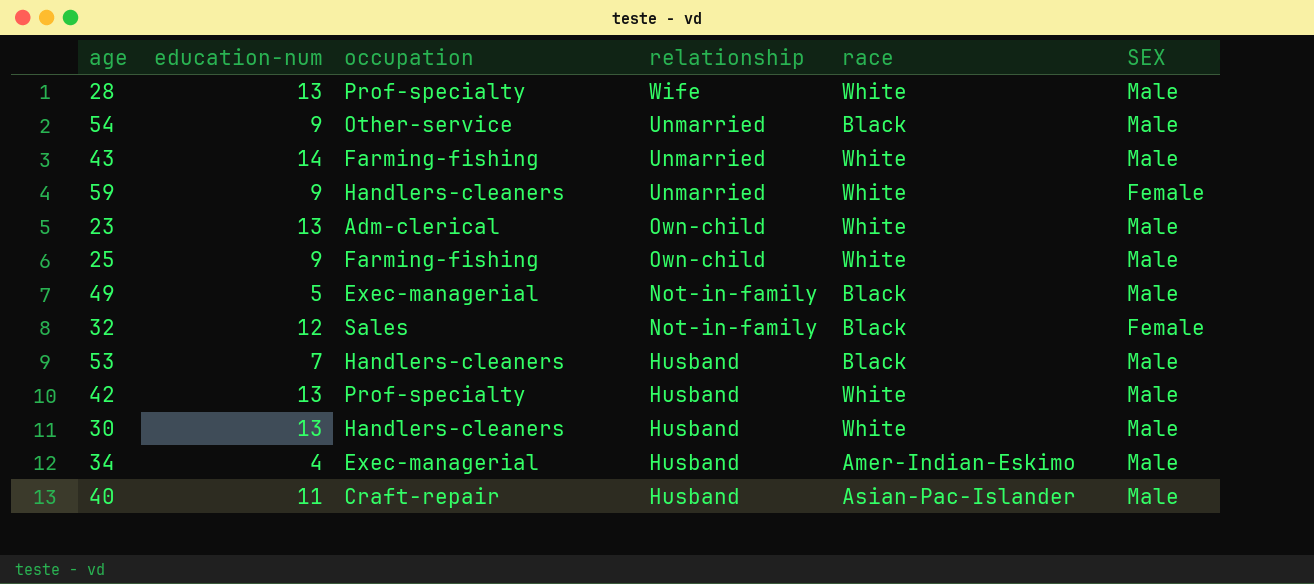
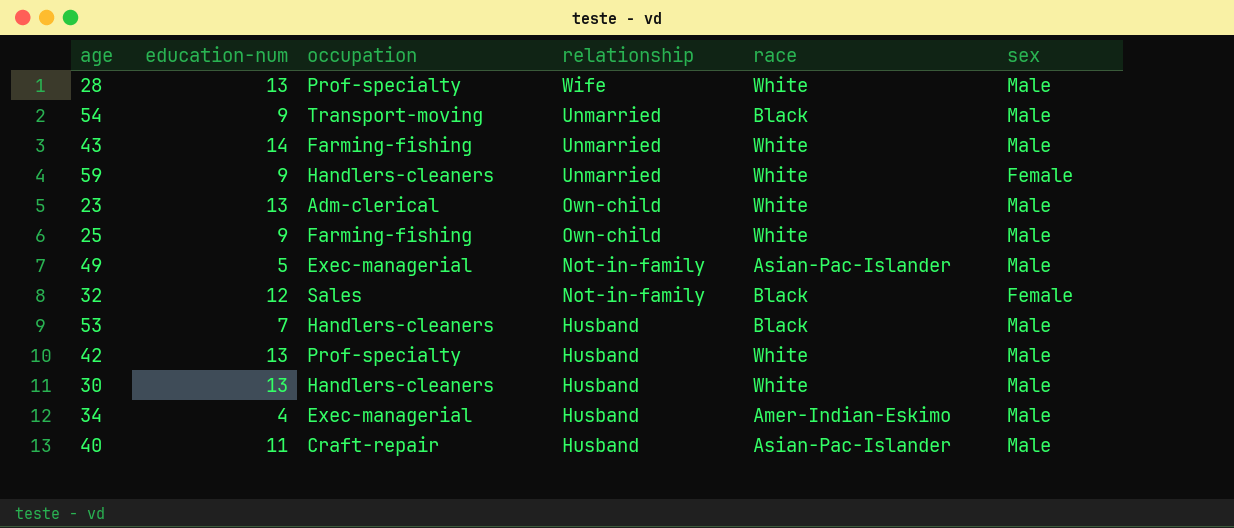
column name: SEX -> sex
54 | occupation: Other-service -> Transport-moving
49 | race: Black -> Asian-Pac-Islander

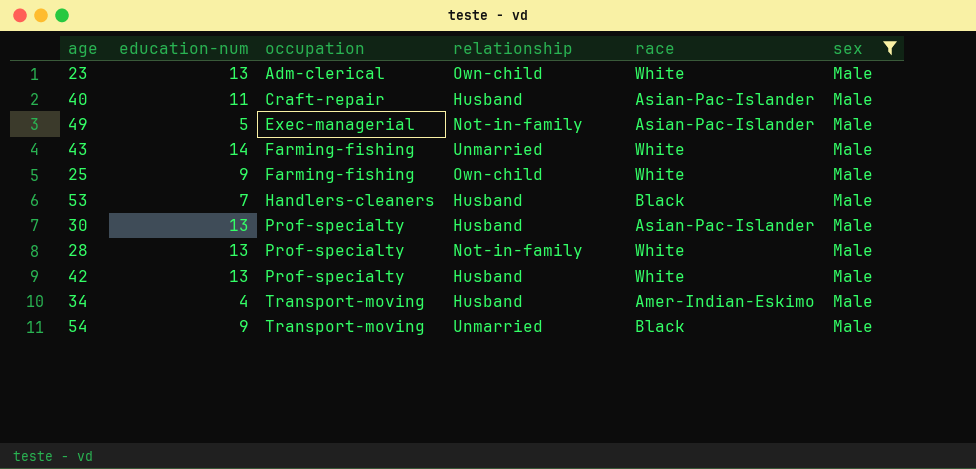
filter: none -> sex = Male
row order: relationship descending -> occupation ascending
30 | occupation: Handlers-cleaners -> Prof-specialty
30 | race: White -> Asian-Pac-Islander
28 | relationship: Wife -> Not-in-family
34 | occupation: Exec-managerial -> Transport-moving

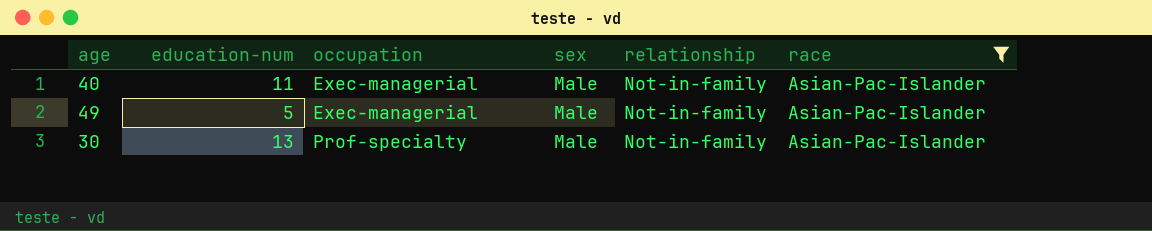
filter: sex = Male -> race = Asian-Pac-Islander
column sex | position: 6 -> 4
40 | occupation: Craft-repair -> Exec-managerial
40 | relationship: Husband -> Not-in-family
30 | relationship: Husband -> Not-in-family

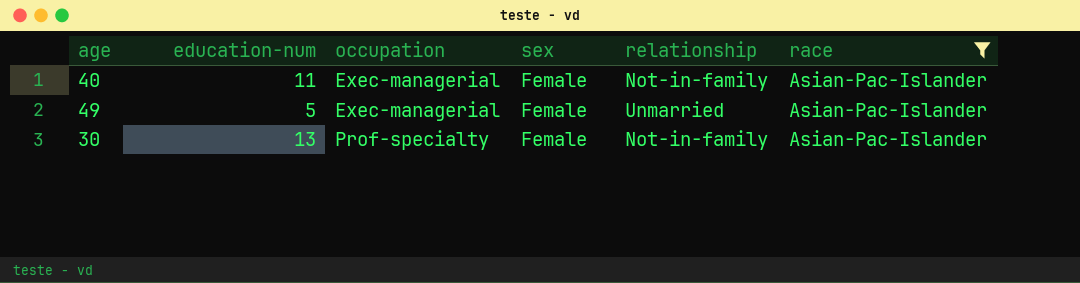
40 | sex: Male -> Female
49 | sex: Male -> Female
49 | relationship: Not-in-family -> Unmarried
30 | sex: Male -> Female

